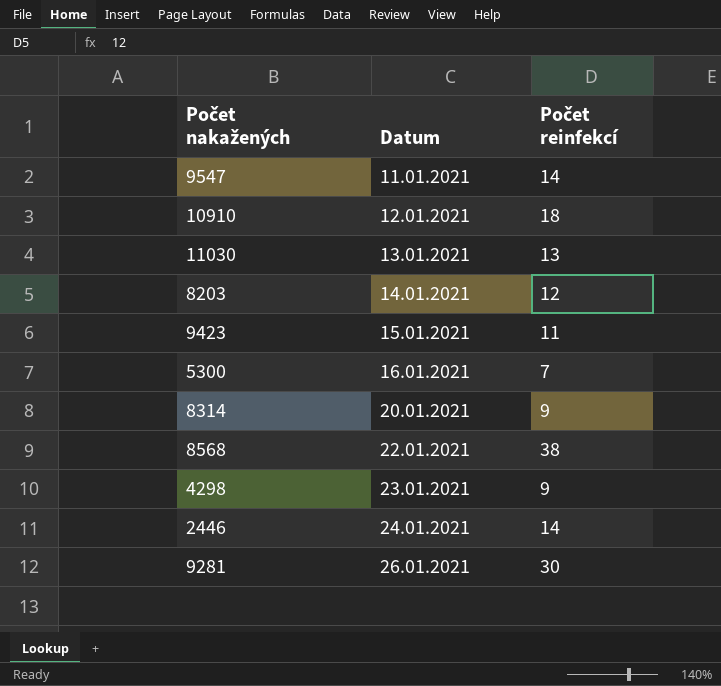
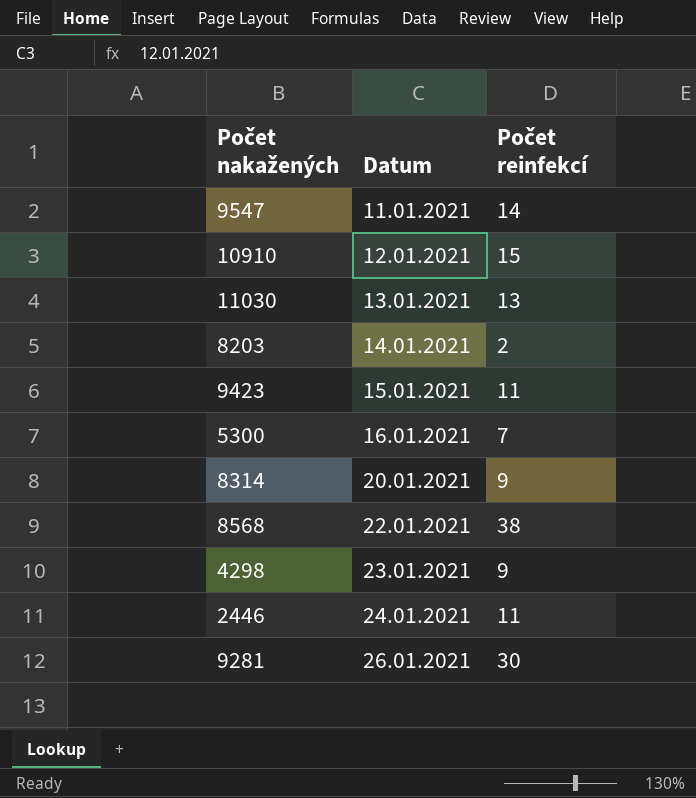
10910 | Počet reinfekcí: 18 -> 15
8203 | Počet reinfekcí: 12 -> 2
2446 | Počet reinfekcí: 14 -> 11

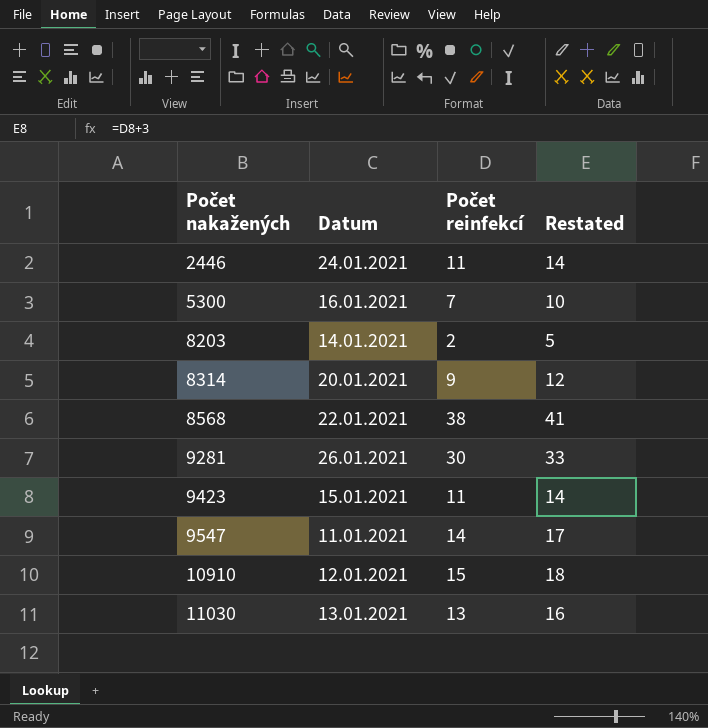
row order: Datum ascending -> Počet nakažených ascending
column Restated | formula: none -> [Počet reinfekcí] + 3
row 4298: 23.01.2021 | 9 -> none

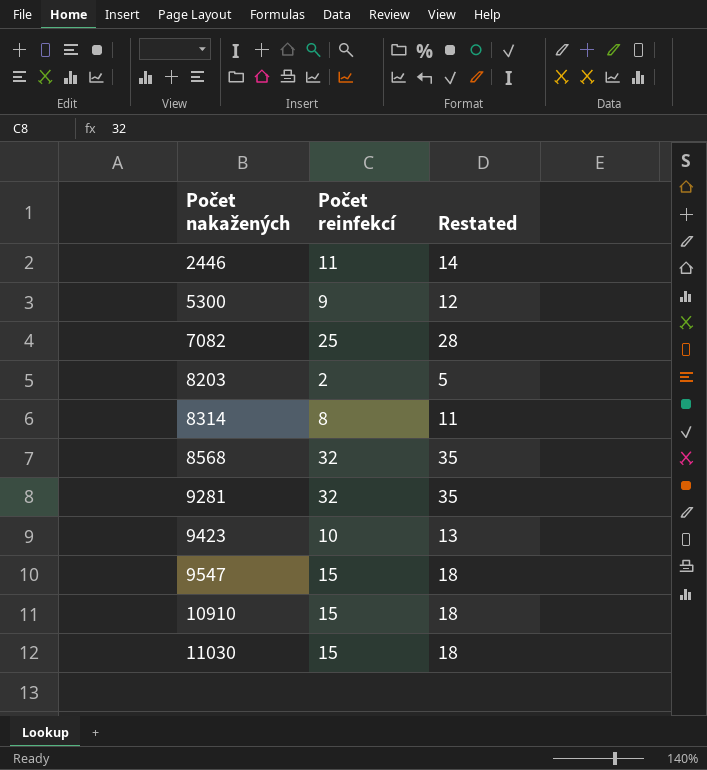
column Datum | position: 2 -> none
5300 | Počet reinfekcí: 7 -> 9
5300 | Restated: 10 -> 12
row 7082: none -> 25 | 28
8314 | Počet reinfekcí: 9 -> 8
8314 | Restated: 12 -> 11
8568 | Počet reinfekcí: 38 -> 32
8568 | Restated: 41 -> 35
9281 | Počet reinfekcí: 30 -> 32
9281 | Restated: 33 -> 35
9423 | Počet reinfekcí: 11 -> 10
9423 | Restated: 14 -> 13
9547 | Počet reinfekcí: 14 -> 15
9547 | Restated: 17 -> 18
11030 | Počet reinfekcí: 13 -> 15
11030 | Restated: 16 -> 18

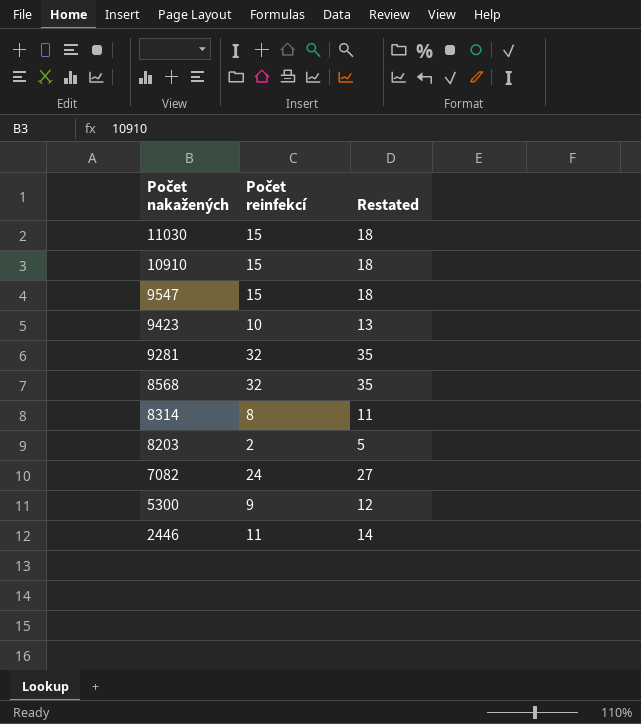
row order: Počet nakažených ascending -> Počet nakažených descending
7082 | Počet reinfekcí: 25 -> 24
7082 | Restated: 28 -> 27

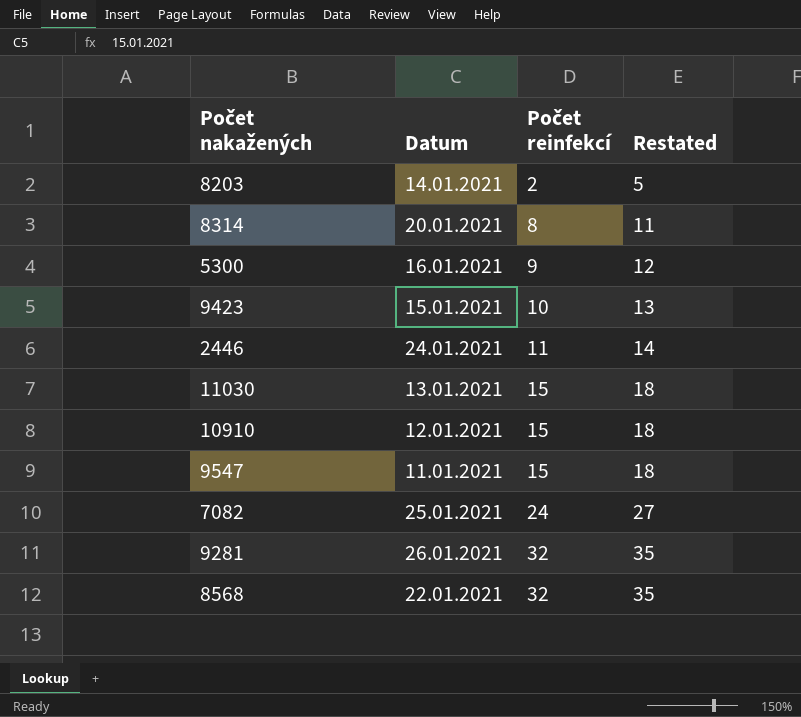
row order: Počet nakažených descending -> Počet reinfekcí ascending
column Datum | position: none -> 2

